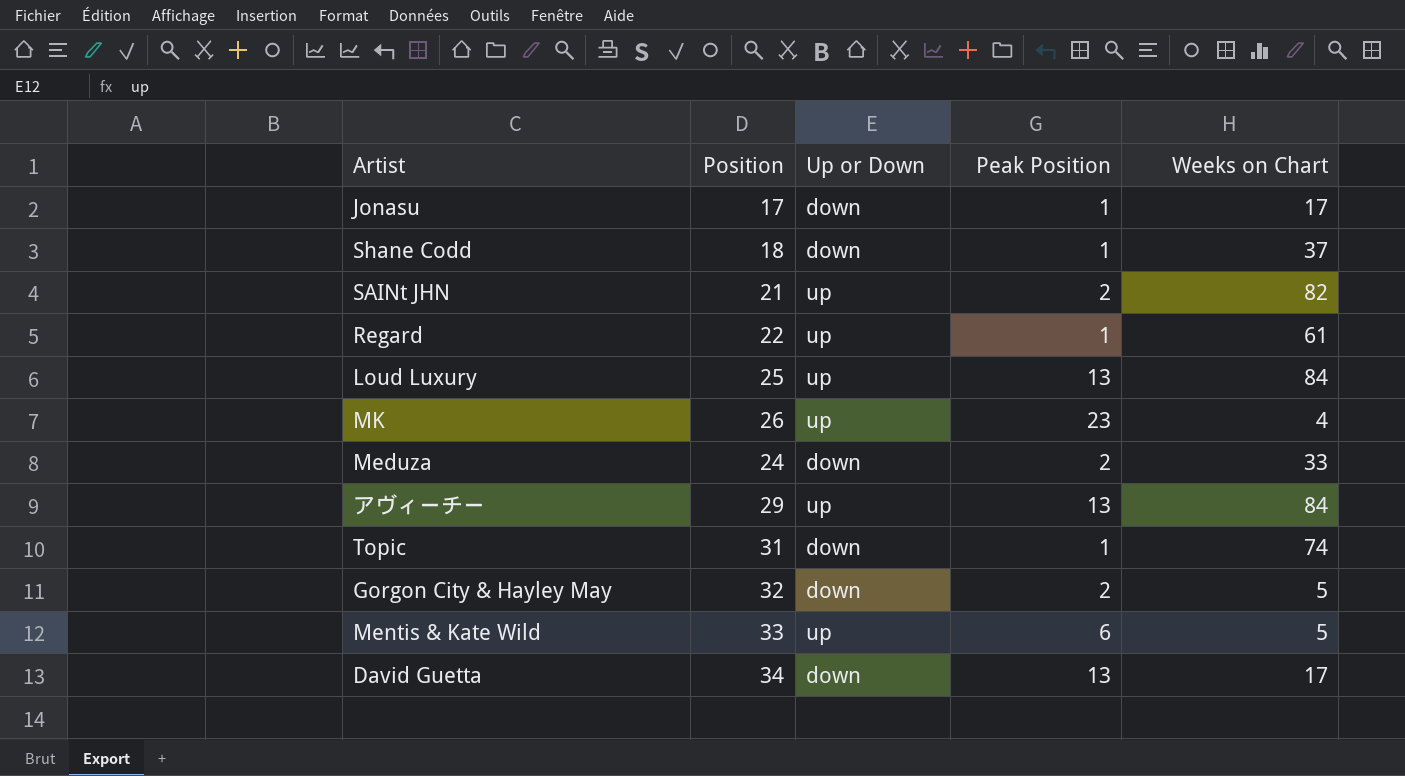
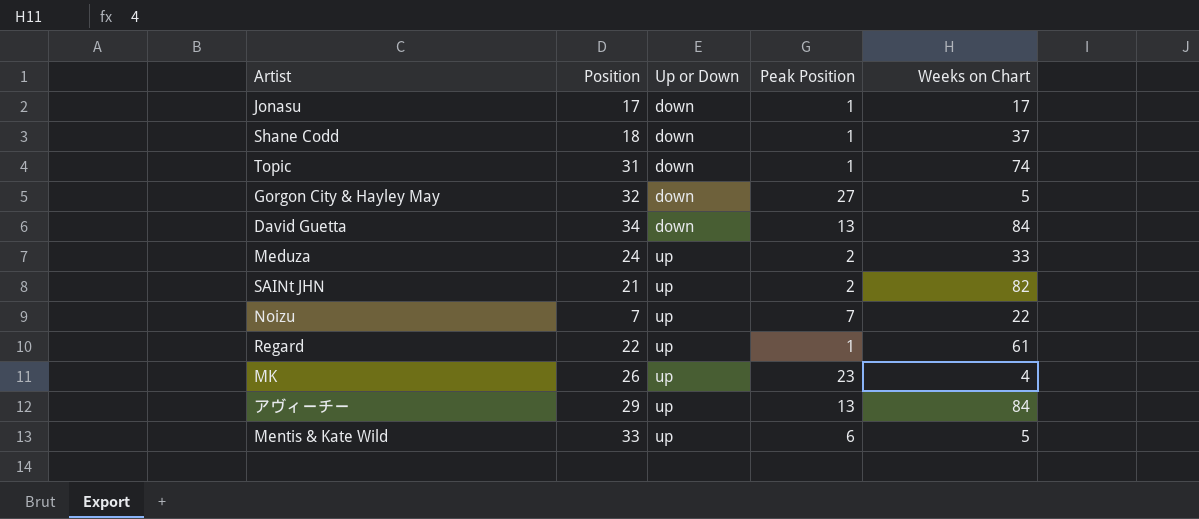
row order: none -> Up or Down ascending
row Loud Luxury: 25 | up | 13 | 84 -> none
Gorgon City & Hayley May | Peak Position: 2 -> 27
David Guetta | Weeks on Chart: 17 -> 84
Meduza | Up or Down: down -> up
row Noizu: none -> 7 | up | 7 | 22

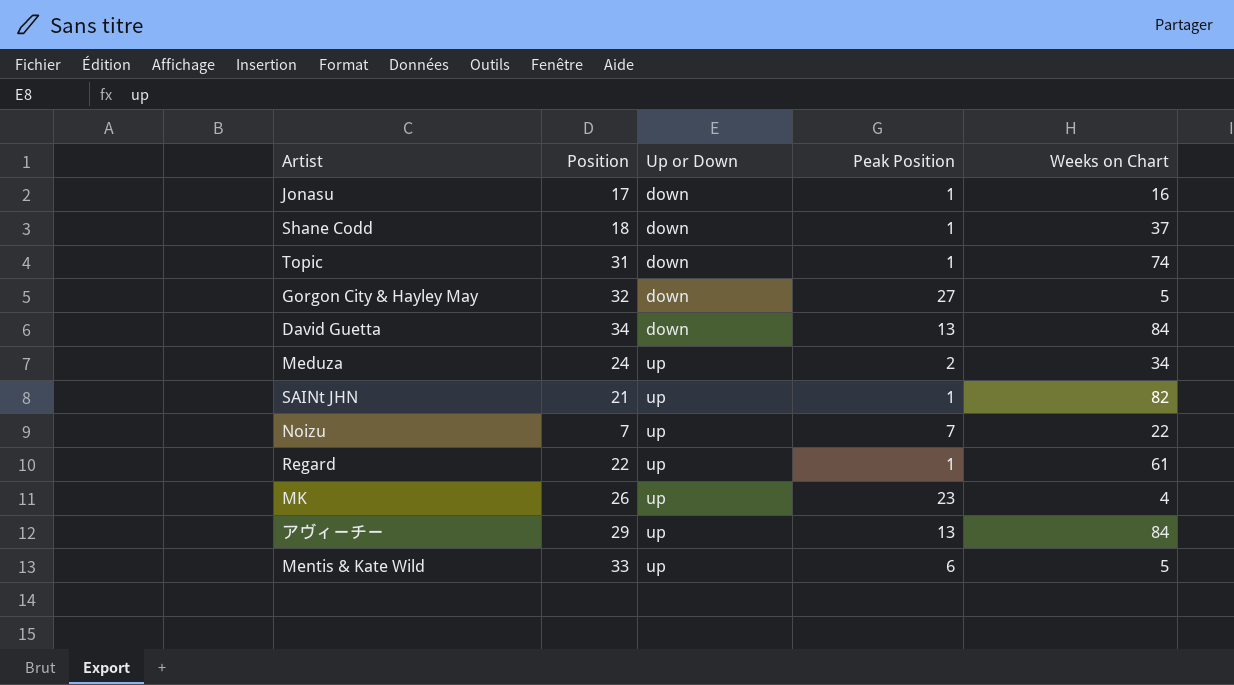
Jonasu | Weeks on Chart: 17 -> 16
Meduza | Weeks on Chart: 33 -> 34
SAINt JHN | Peak Position: 2 -> 1

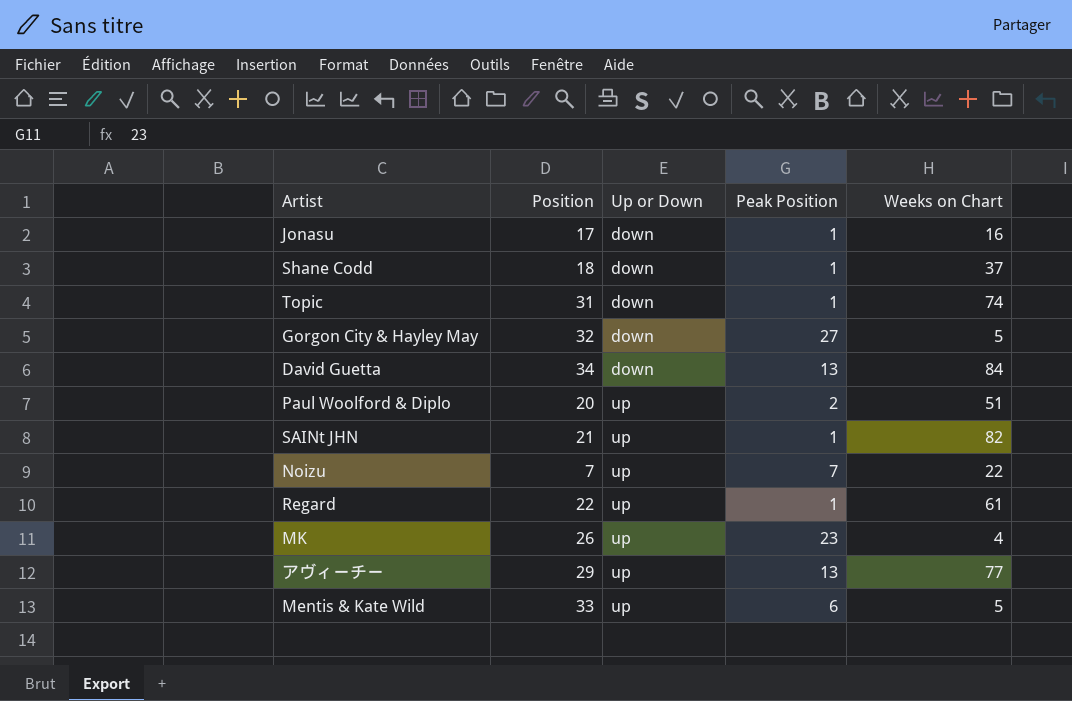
row Meduza: 24 | up | 2 | 34 -> none
row Paul Woolford & Diplo: none -> 20 | up | 2 | 51
アヴィーチー | Weeks on Chart: 84 -> 77

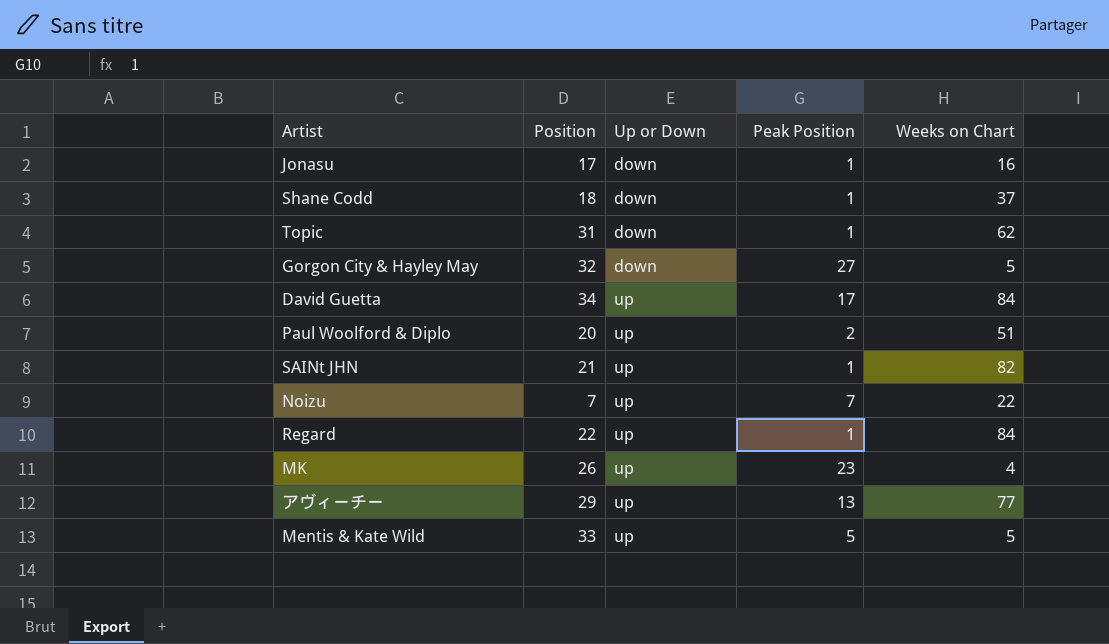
Topic | Weeks on Chart: 74 -> 62
David Guetta | Up or Down: down -> up
David Guetta | Peak Position: 13 -> 17
Regard | Weeks on Chart: 61 -> 84
Mentis & Kate Wild | Peak Position: 6 -> 5

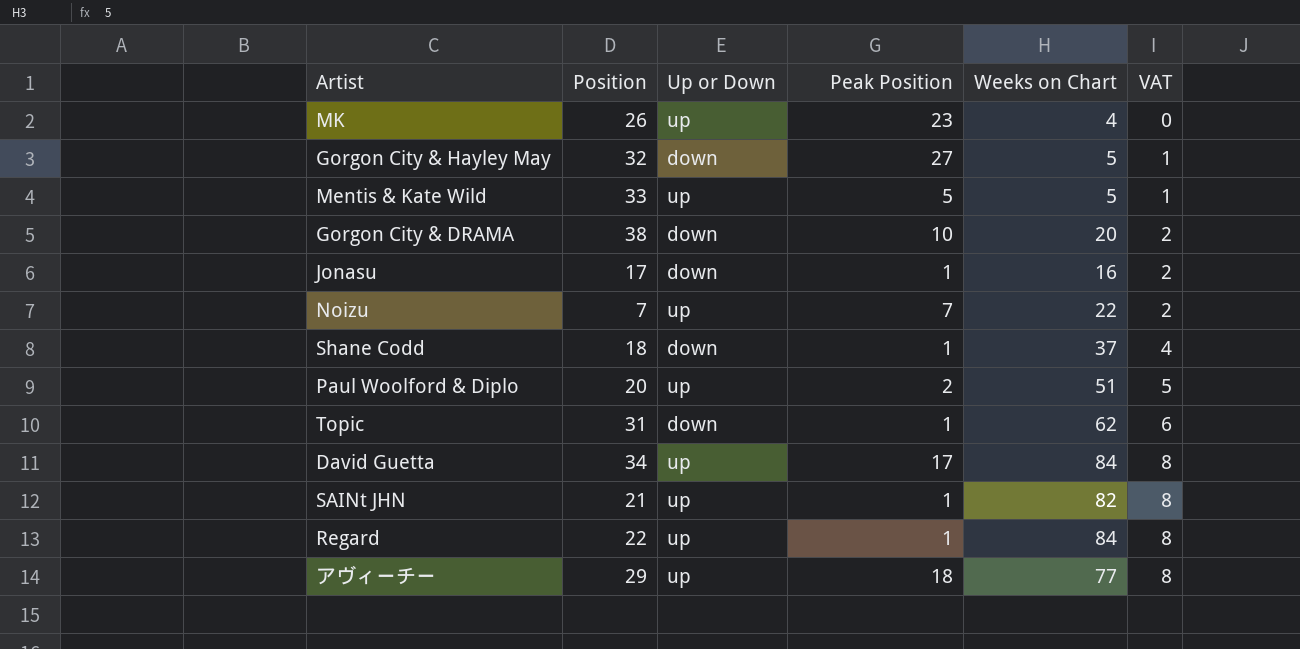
row order: Up or Down ascending -> VAT ascending
column VAT | formula: none -> [Weeks on Chart] * 0.1
row Gorgon City & DRAMA: none -> 38 | down | 10 | 20 | 2
アヴィーチー | Peak Position: 13 -> 18

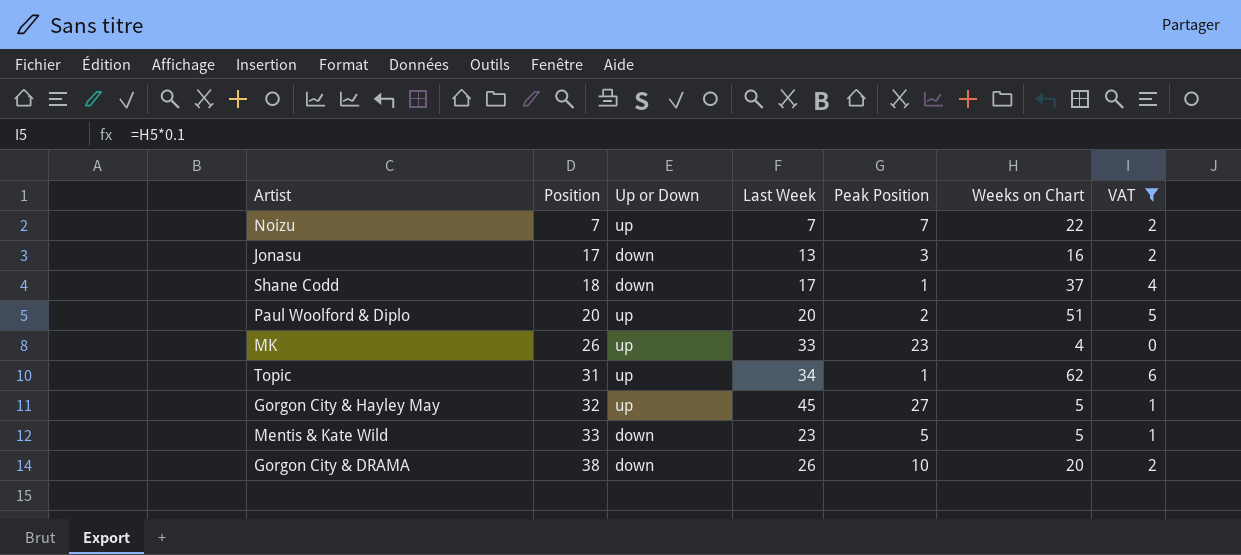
filter: none -> VAT != 8
row order: VAT ascending -> Position ascending
column Last Week | position: none -> 4
Jonasu | Peak Position: 1 -> 3
Topic | Up or Down: down -> up
Gorgon City & Hayley May | Up or Down: down -> up
Mentis & Kate Wild | Up or Down: up -> down

